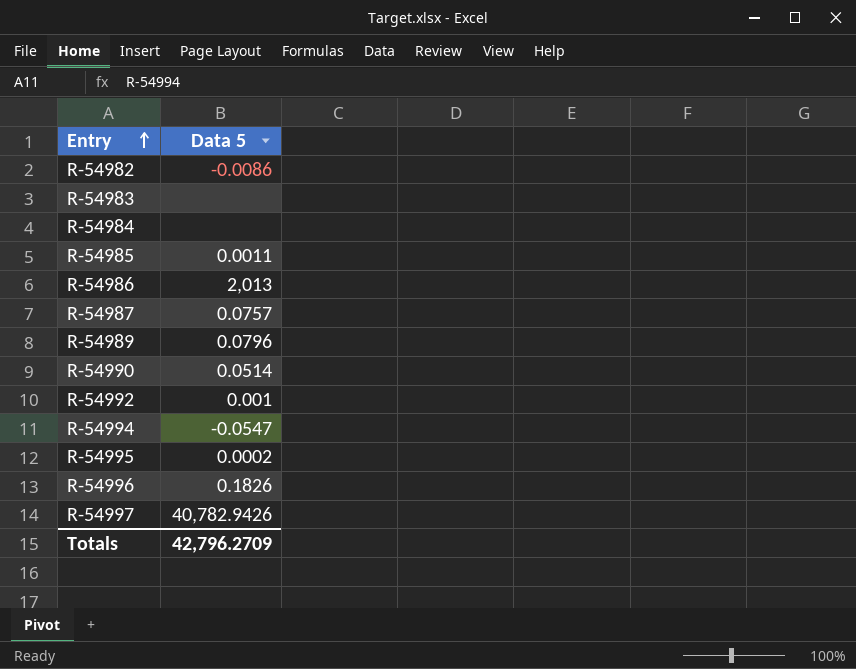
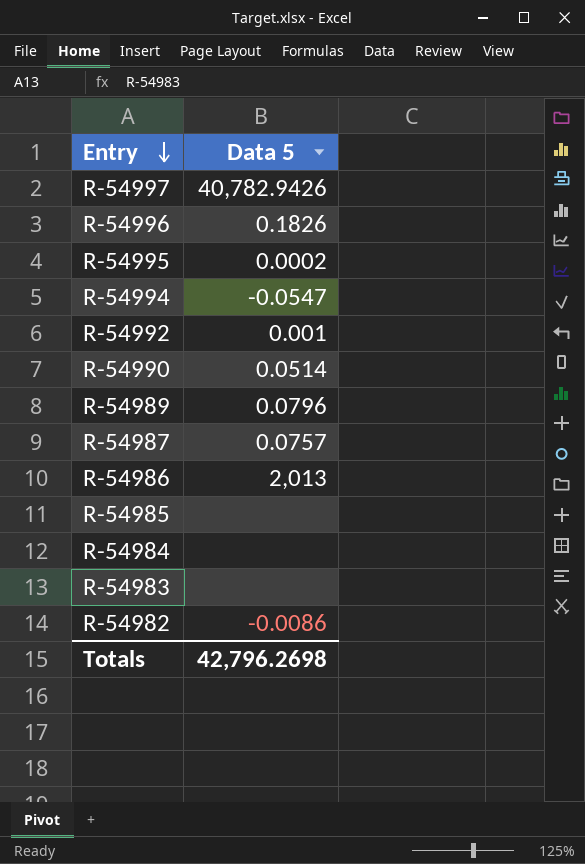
row order: Entry ascending -> Entry descending
R-54985 | Data 5: 0.0011 -> none
Totals | Data 5: 42,796.2709 -> 42,796.2698

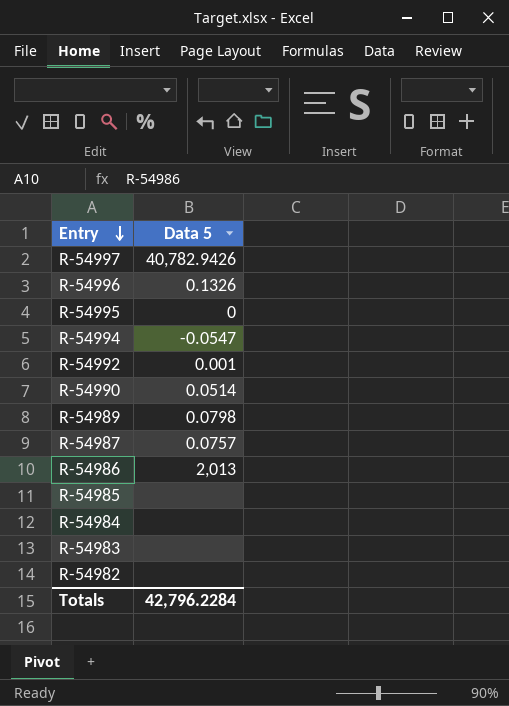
R-54996 | Data 5: 0.1826 -> 0.1326
R-54995 | Data 5: 0.0002 -> 0
R-54989 | Data 5: 0.0796 -> 0.0798
R-54982 | Data 5: -0.0086 -> none
Totals | Data 5: 42,796.2698 -> 42,796.2284

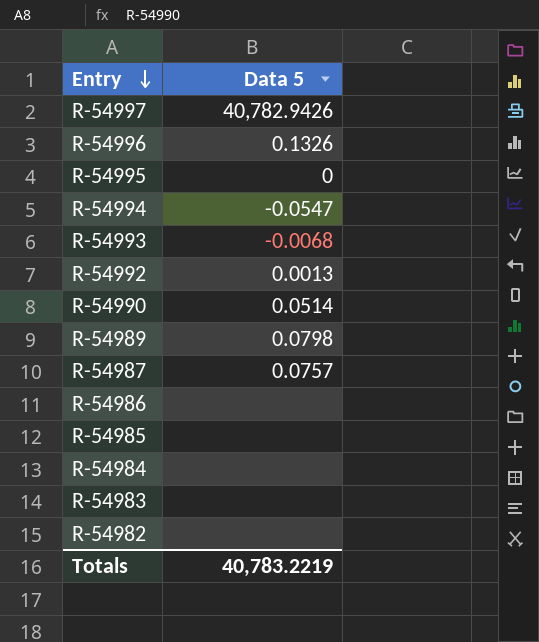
row R-54993: none -> -0.0068
R-54992 | Data 5: 0.001 -> 0.0013
R-54986 | Data 5: 2,013 -> none
Totals | Data 5: 42,796.2284 -> 40,783.2219

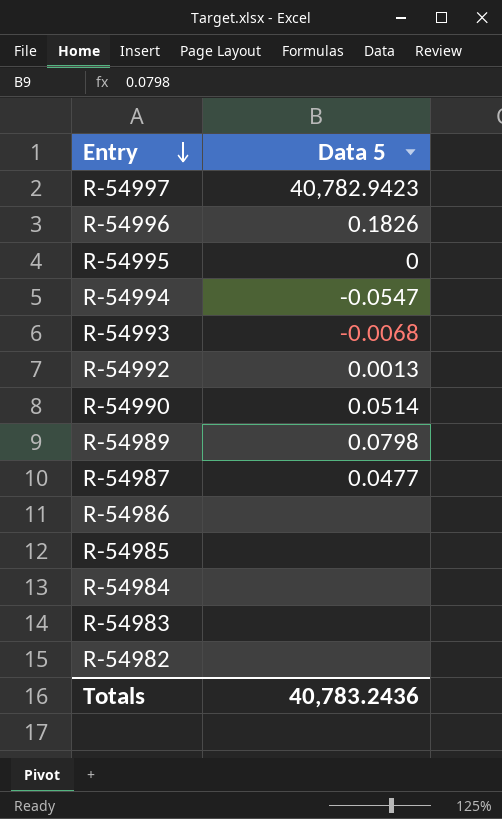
R-54997 | Data 5: 40,782.9426 -> 40,782.9423
R-54996 | Data 5: 0.1326 -> 0.1826
R-54987 | Data 5: 0.0757 -> 0.0477
Totals | Data 5: 40,783.2219 -> 40,783.2436

